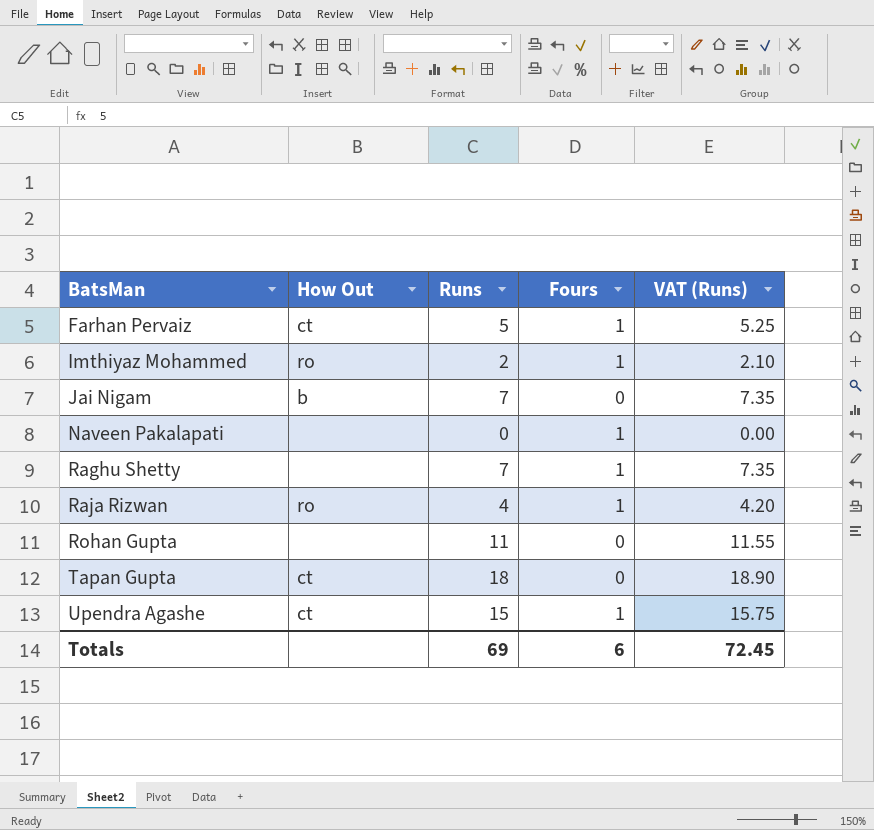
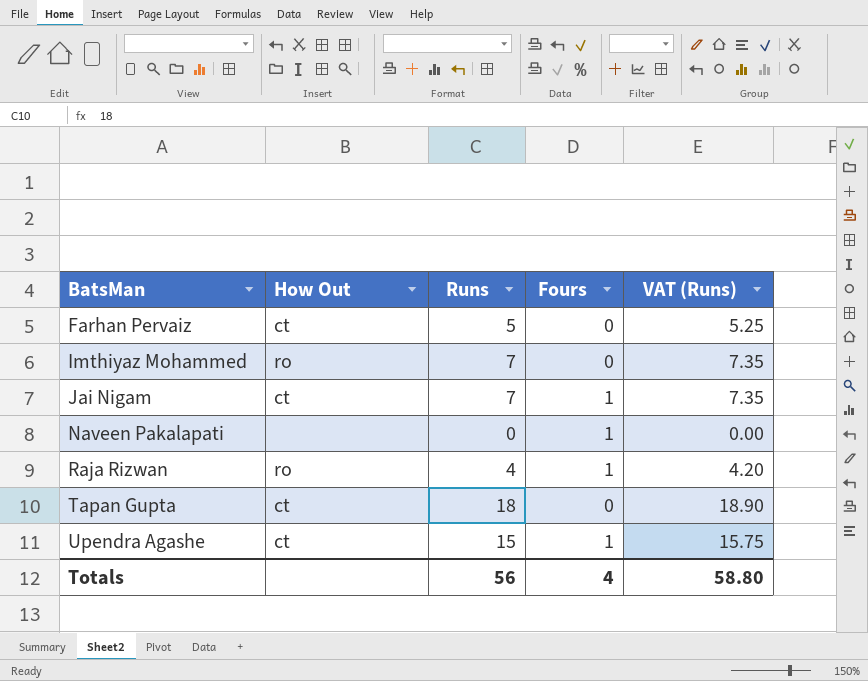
row Raghu Shetty: none | 7 | 1 | 7.35 -> none
row Rohan Gupta: none | 11 | 0 | 11.55 -> none
Farhan Pervaiz | Fours: 1 -> 0
Imthiyaz Mohammed | Runs: 2 -> 7
Imthiyaz Mohammed | Fours: 1 -> 0
Imthiyaz Mohammed | VAT (Runs): 2.10 -> 7.35
Jai Nigam | How Out: b -> ct
Jai Nigam | Fours: 0 -> 1
Totals | Runs: 69 -> 56
Totals | Fours: 6 -> 4
Totals | VAT (Runs): 72.45 -> 58.80

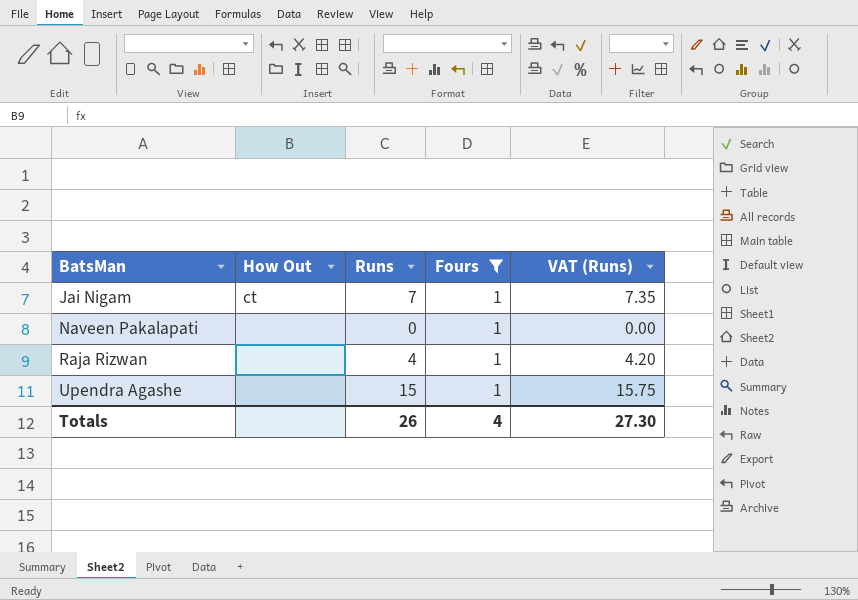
filter: none -> Fours = 1
Raja Rizwan | How Out: ro -> none
Upendra Agashe | How Out: ct -> none
Totals | Runs: 56 -> 26
Totals | VAT (Runs): 58.80 -> 27.30

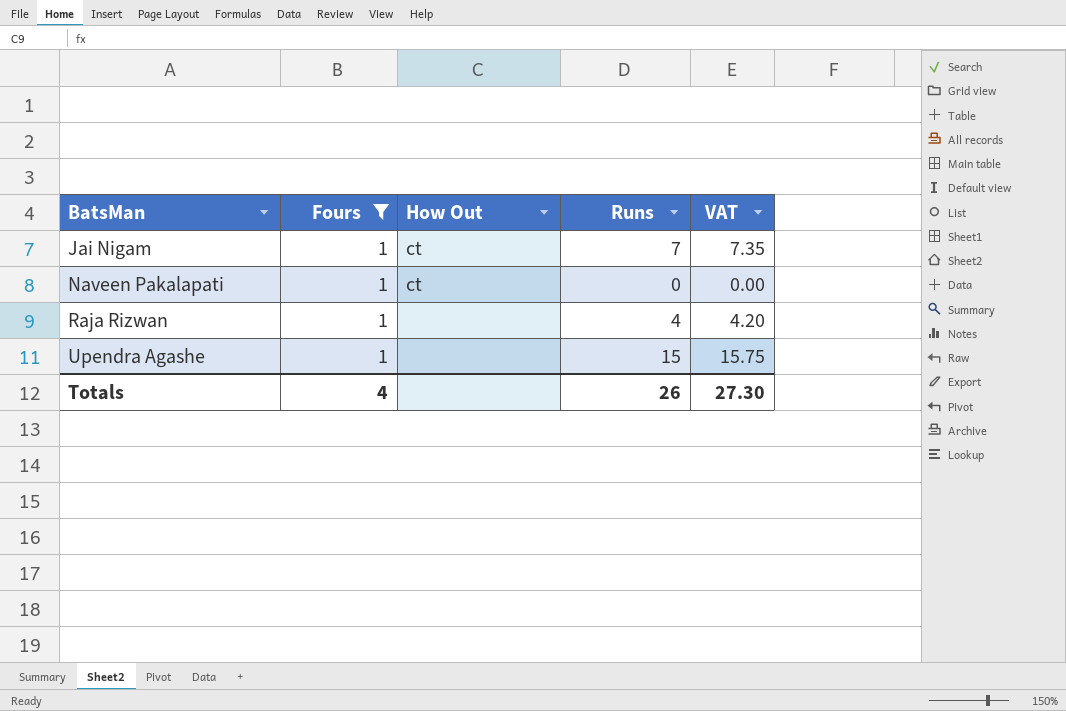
column Fours | position: 4 -> 2
column name: VAT (Runs) -> VAT
Naveen Pakalapati | How Out: none -> ct

